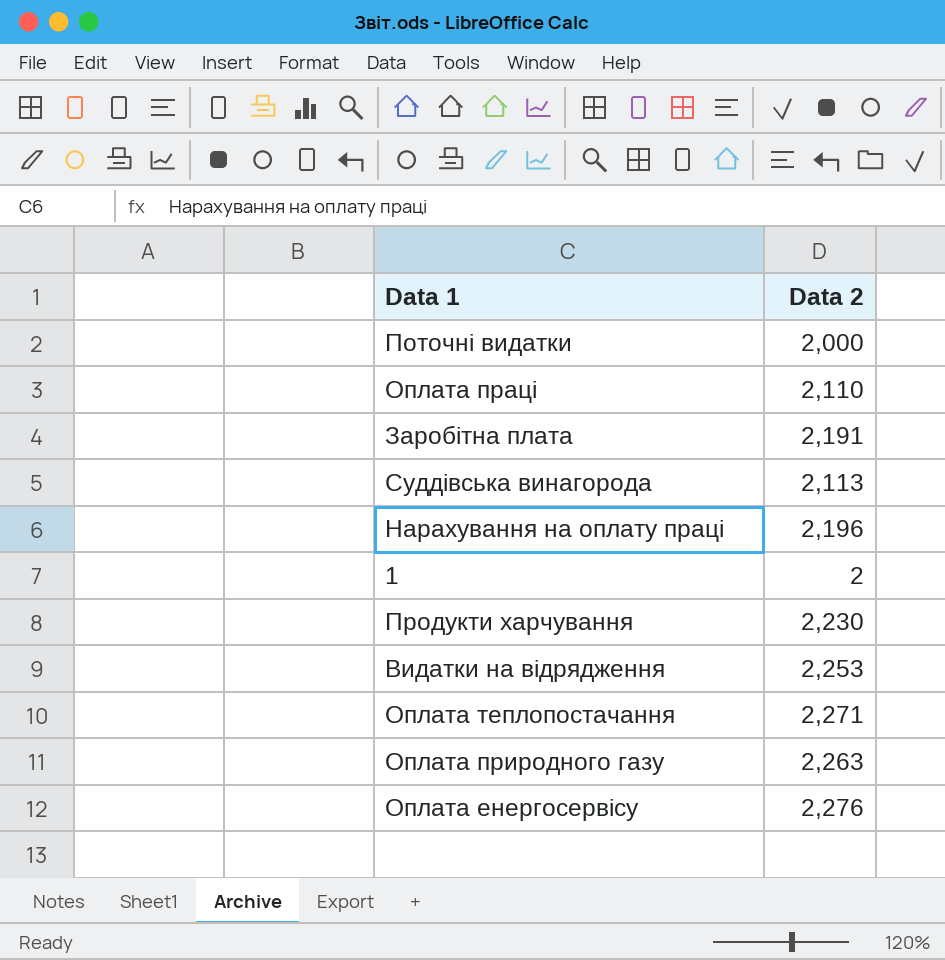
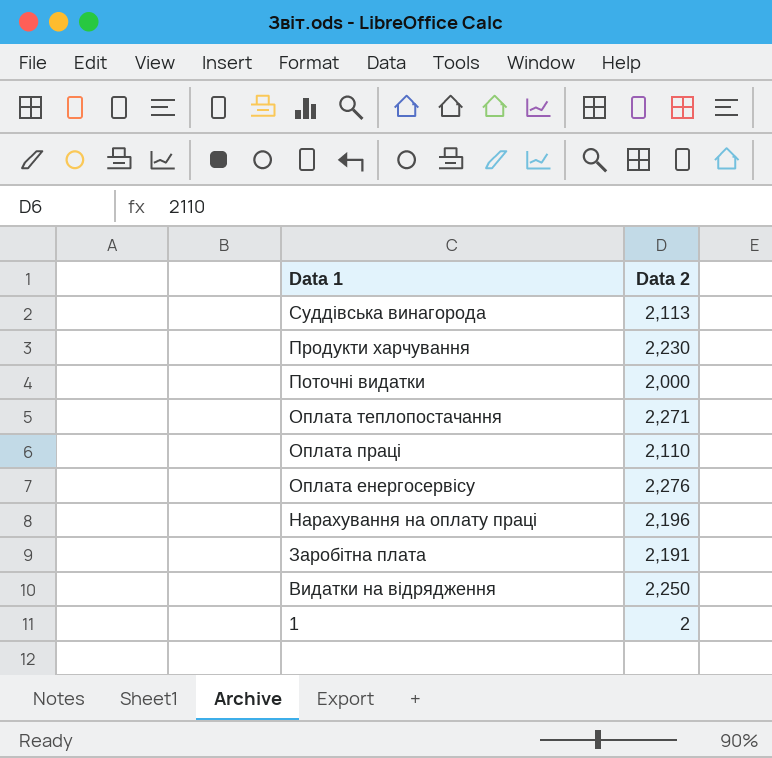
row order: none -> Data 1 descending
row Оплата природного газу: 2,263 -> none
Видатки на відрядження | Data 2: 2,253 -> 2,250

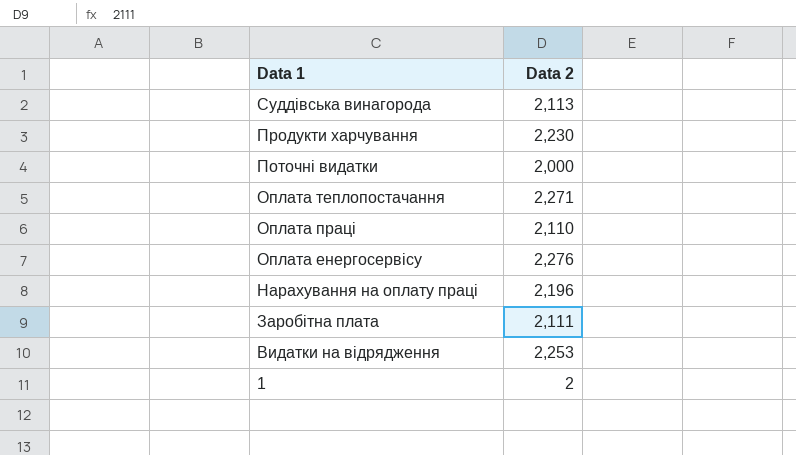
Заробітна плата | Data 2: 2,191 -> 2,111
Видатки на відрядження | Data 2: 2,250 -> 2,253

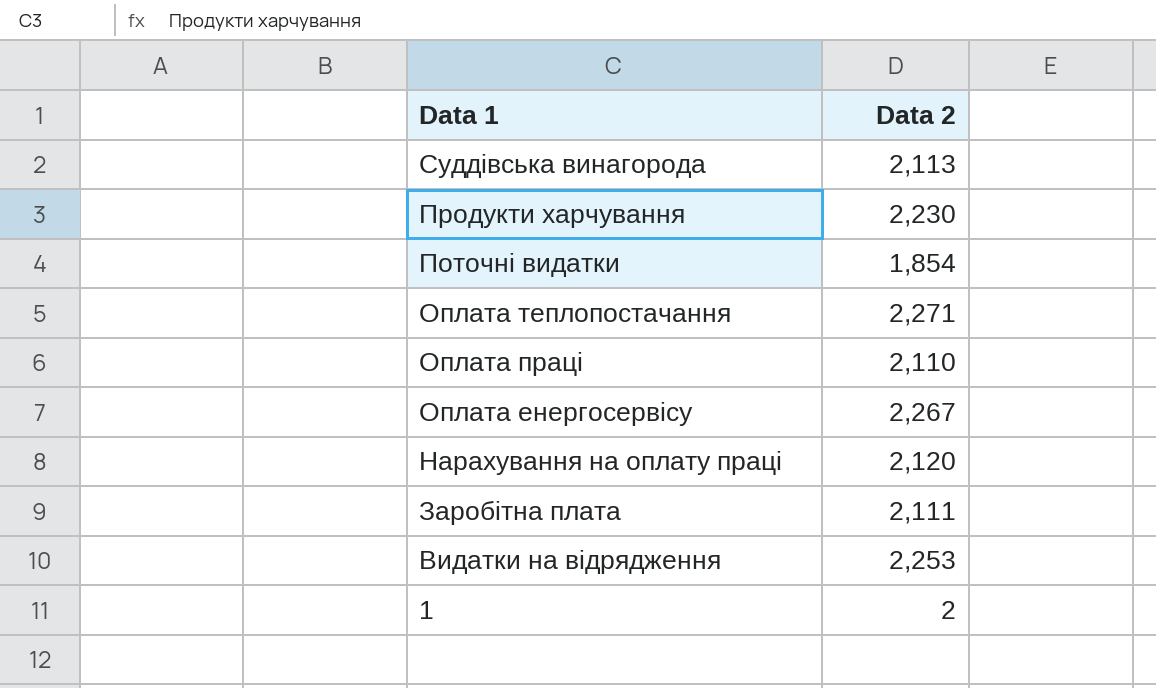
Поточні видатки | Data 2: 2,000 -> 1,854
Оплата енергосервісу | Data 2: 2,276 -> 2,267
Нарахування на оплату праці | Data 2: 2,196 -> 2,120

